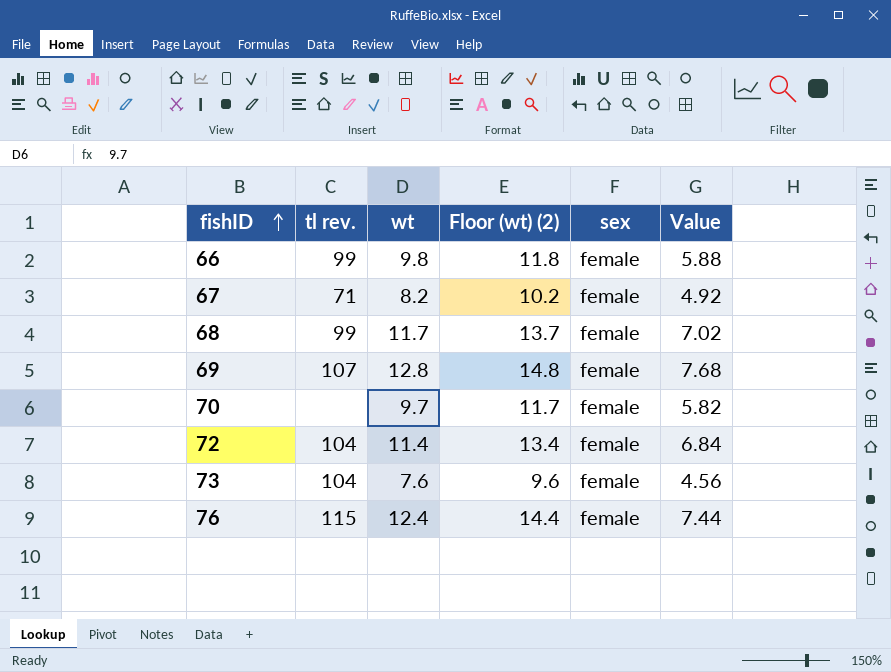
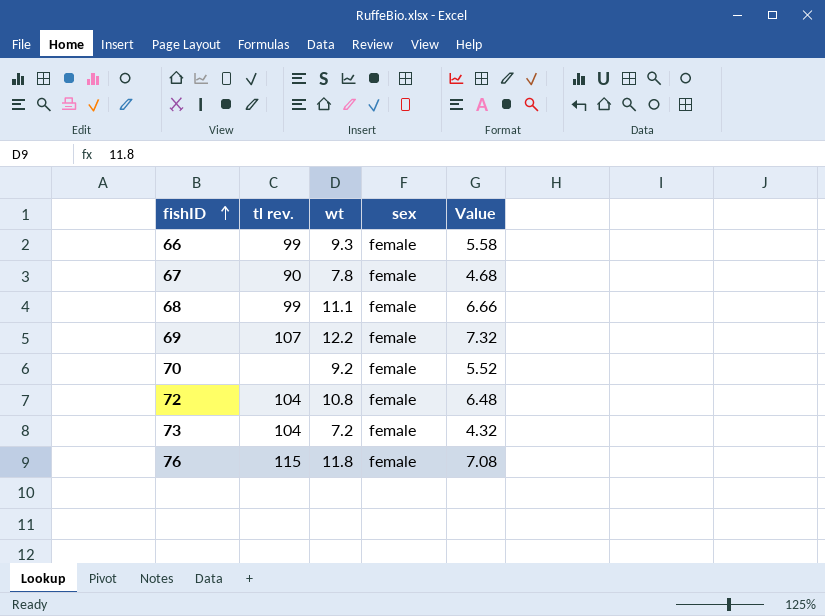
column Floor (wt) (2) | formula: [wt] + 2 -> none
66 | wt: 9.8 -> 9.3
66 | Value: 5.88 -> 5.58
67 | tl rev.: 71 -> 90
67 | wt: 8.2 -> 7.8
67 | Value: 4.92 -> 4.68
68 | wt: 11.7 -> 11.1
68 | Value: 7.02 -> 6.66
69 | wt: 12.8 -> 12.2
69 | Value: 7.68 -> 7.32
70 | wt: 9.7 -> 9.2
70 | Value: 5.82 -> 5.52
72 | wt: 11.4 -> 10.8
72 | Value: 6.84 -> 6.48
73 | wt: 7.6 -> 7.2
73 | Value: 4.56 -> 4.32
76 | wt: 12.4 -> 11.8
76 | Value: 7.44 -> 7.08

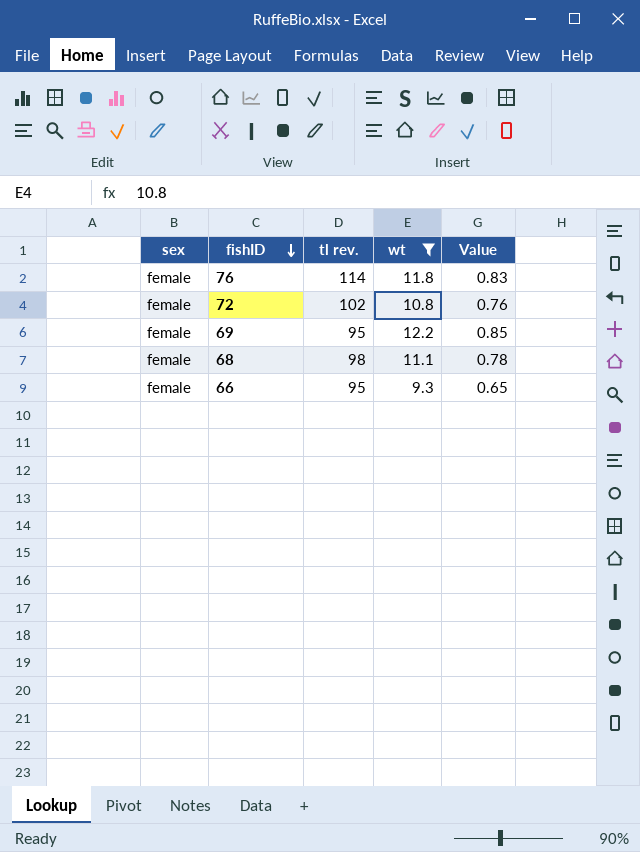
filter: none -> wt >= 9.3
row order: fishID ascending -> fishID descending
column sex | position: 4 -> 1
column Value | formula: [wt] * 0.6 -> [wt] * 0.07
76 | tl rev.: 115 -> 114
72 | tl rev.: 104 -> 102
69 | tl rev.: 107 -> 95
68 | tl rev.: 99 -> 98
66 | tl rev.: 99 -> 95

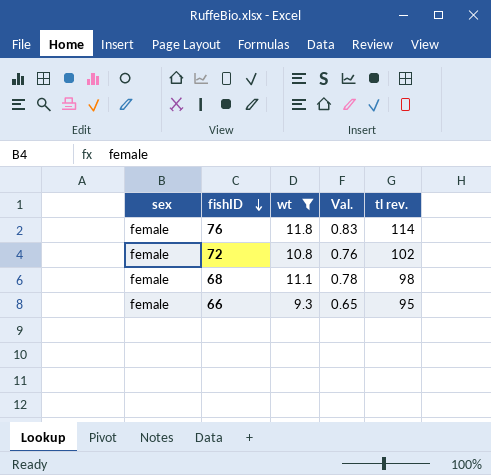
column name: Value -> Val.
column tl rev. | position: 3 -> 5
row 69: female | 95 | 12.2 | 0.85 -> none

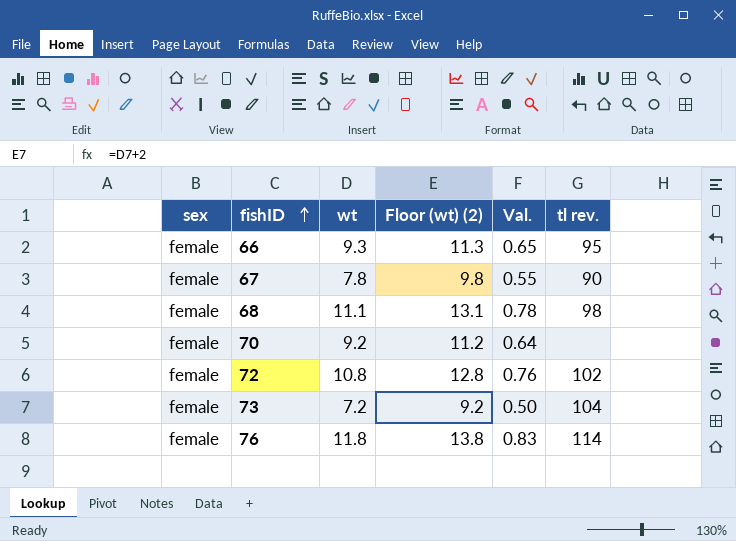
filter: wt >= 9.3 -> none
row order: fishID descending -> fishID ascending
column Floor (wt) (2) | formula: none -> [wt] + 2

